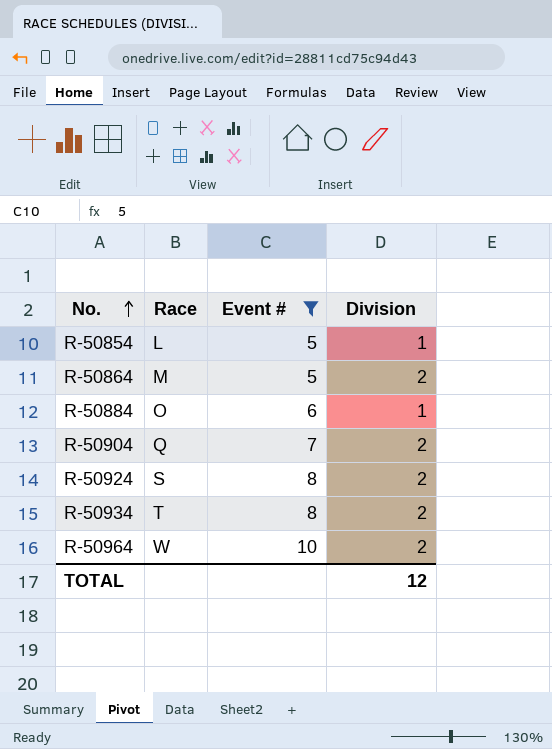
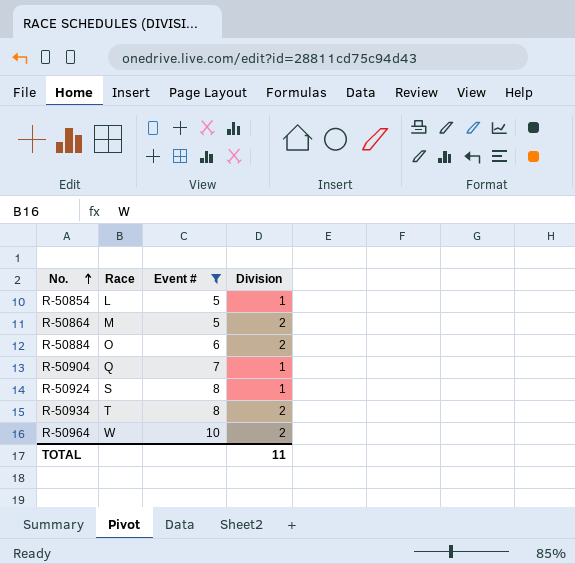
R-50884 | Division: 1 -> 2
R-50904 | Division: 2 -> 1
R-50924 | Division: 2 -> 1
TOTAL | Division: 12 -> 11

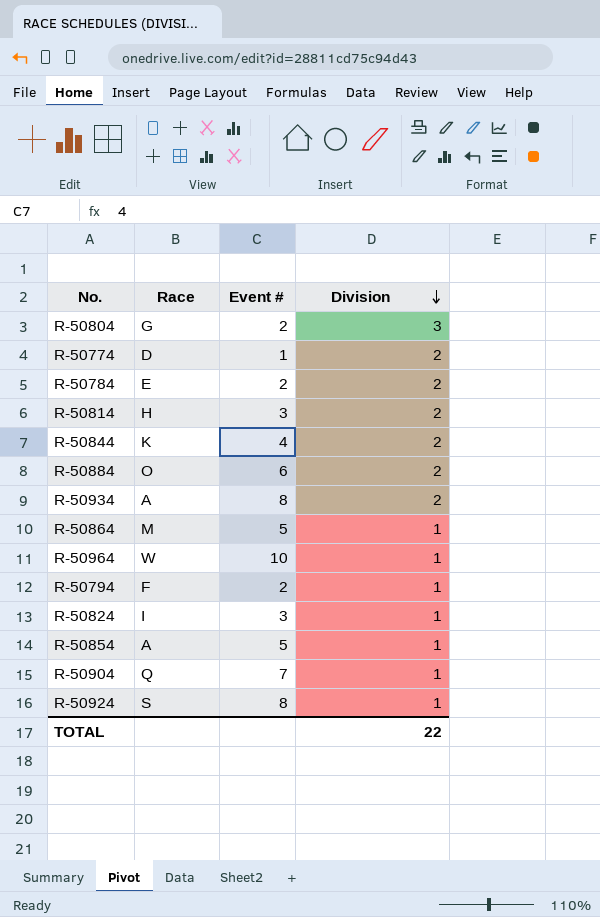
filter: Event # >= 5 -> none
row order: No. ascending -> Division descending
R-50934 | Race: T -> A
R-50864 | Division: 2 -> 1
R-50964 | Division: 2 -> 1
R-50854 | Race: L -> A
TOTAL | Division: 11 -> 22

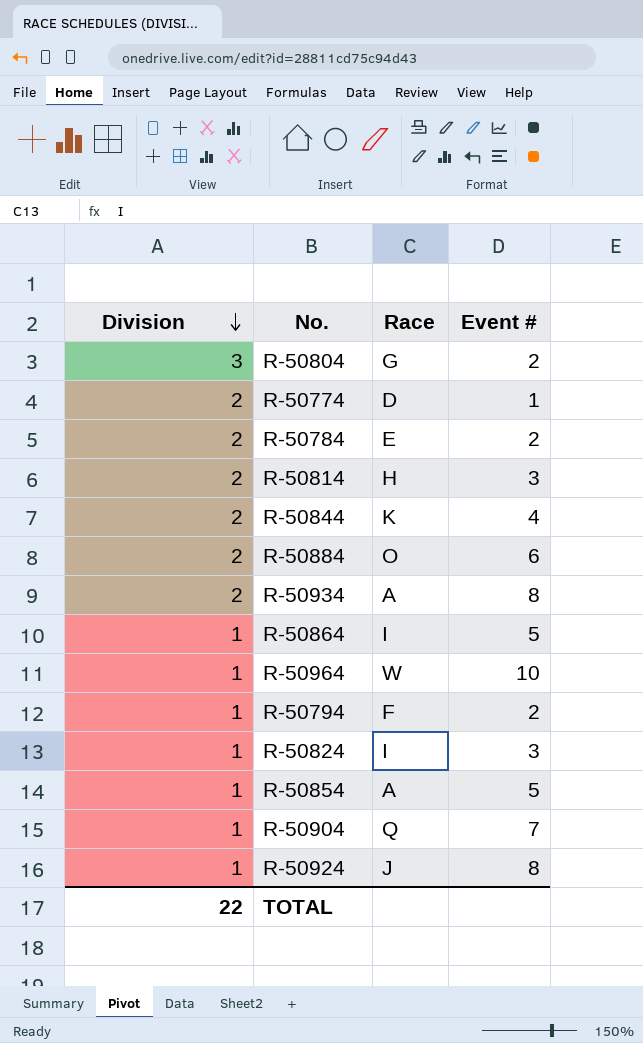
column Division | position: 4 -> 1
R-50864 | Race: M -> I
R-50924 | Race: S -> J

